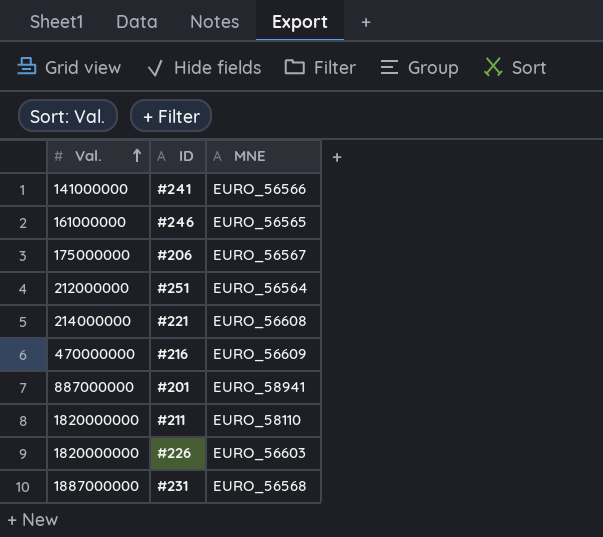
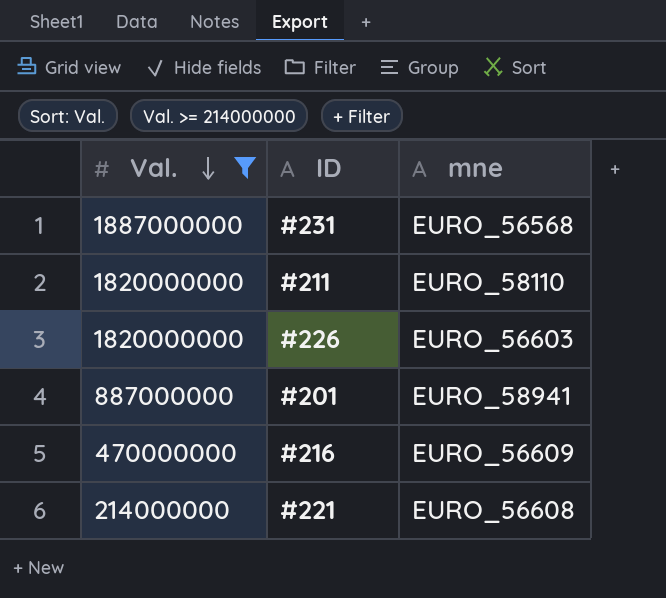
filter: none -> Val. >= 214000000
row order: Val. ascending -> Val. descending
column name: MNE -> mne

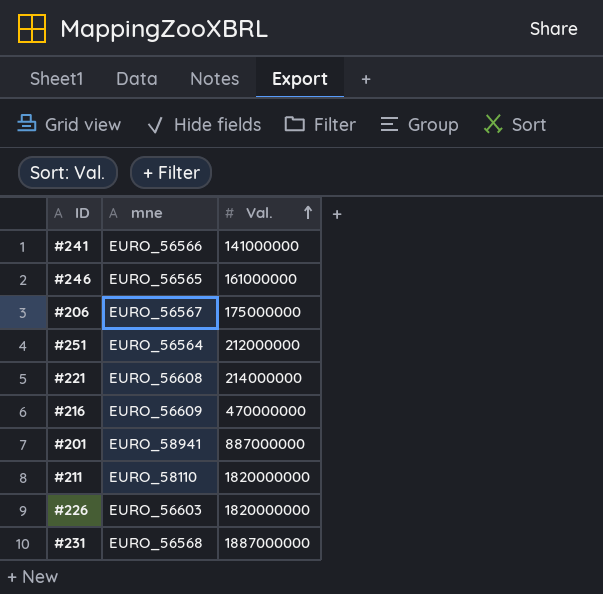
filter: Val. >= 214000000 -> none
row order: Val. descending -> Val. ascending
column Val. | position: 1 -> 3

